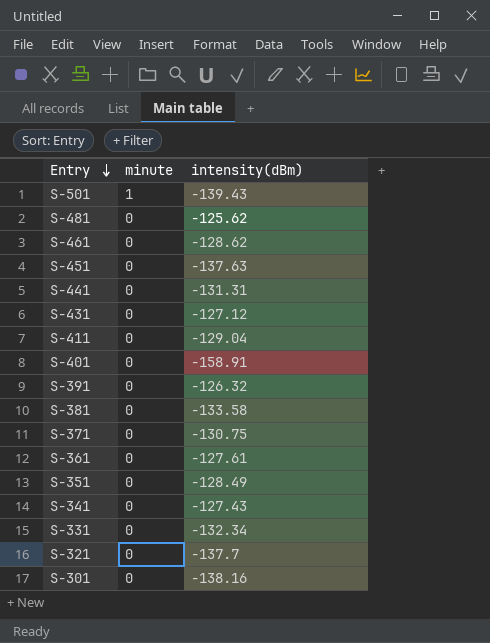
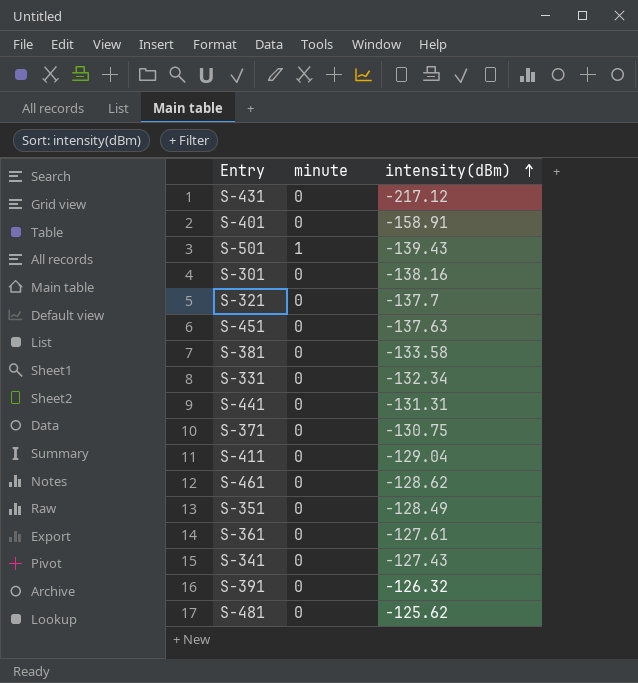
row order: Entry descending -> intensity(dBm) ascending
S-431 | intensity(dBm): -127.12 -> -217.12

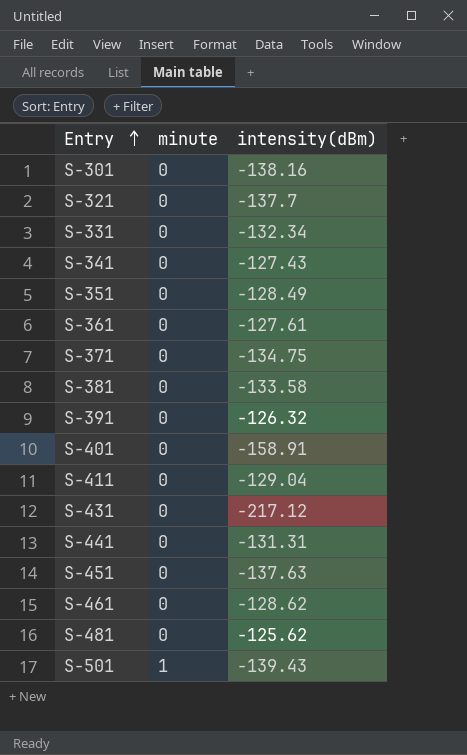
row order: intensity(dBm) ascending -> Entry ascending
S-371 | intensity(dBm): -130.75 -> -134.75

